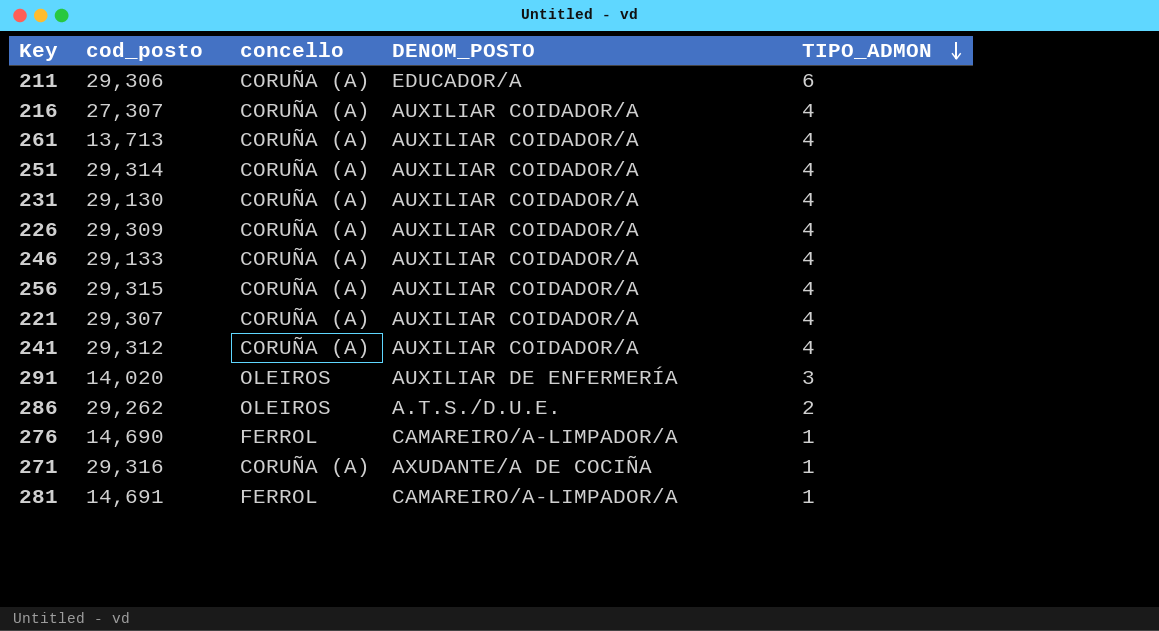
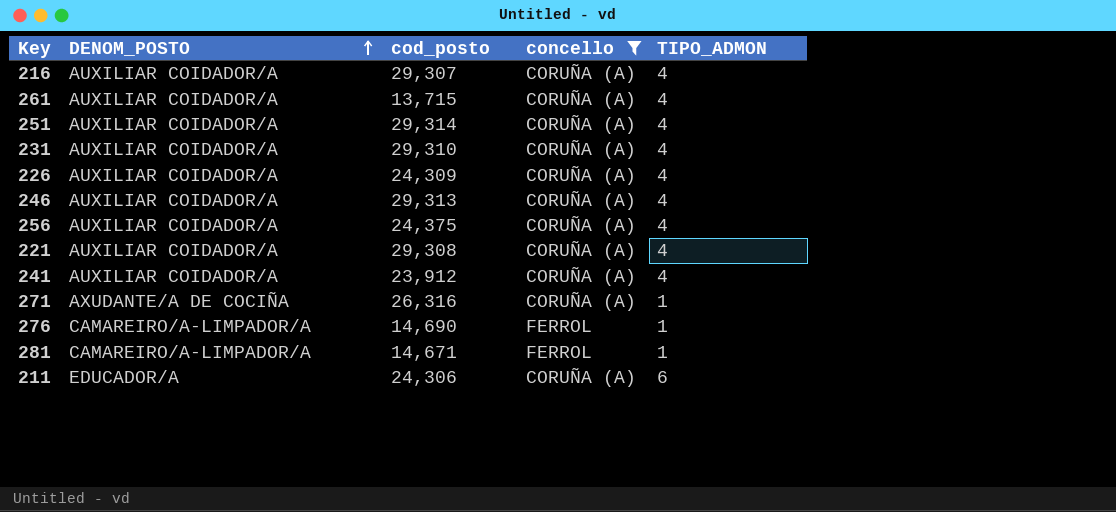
filter: none -> concello != OLEIROS
row order: TIPO_ADMON descending -> DENOM_POSTO ascending
column DENOM_POSTO | position: 4 -> 2
216 | cod_posto: 27,307 -> 29,307
261 | cod_posto: 13,713 -> 13,715
231 | cod_posto: 29,130 -> 29,310
226 | cod_posto: 29,309 -> 24,309
246 | cod_posto: 29,133 -> 29,313
256 | cod_posto: 29,315 -> 24,375
221 | cod_posto: 29,307 -> 29,308
241 | cod_posto: 29,312 -> 23,912
271 | cod_posto: 29,316 -> 26,316
281 | cod_posto: 14,691 -> 14,671
211 | cod_posto: 29,306 -> 24,306

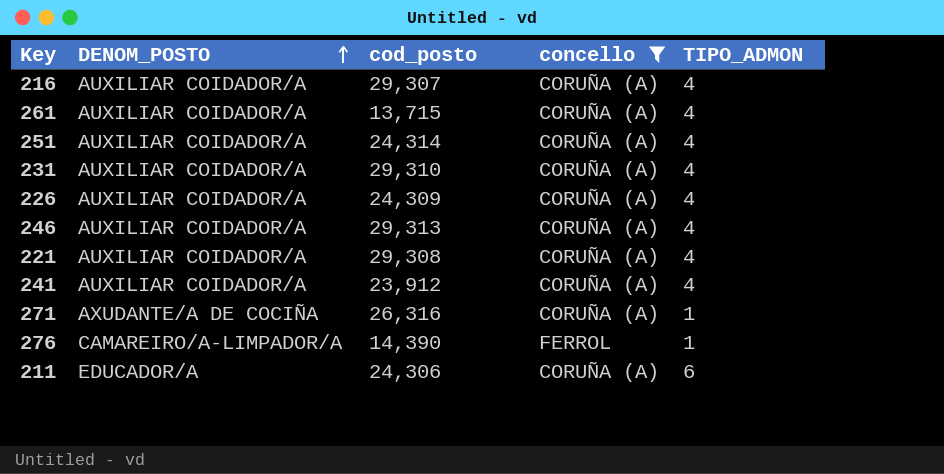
row 256: AUXILIAR COIDADOR/A | 24,375 | CORUÑA (A) | 4 -> none
row 281: CAMAREIRO/A-LIMPADOR/A | 14,671 | FERROL | 1 -> none
251 | cod_posto: 29,314 -> 24,314
276 | cod_posto: 14,690 -> 14,390

